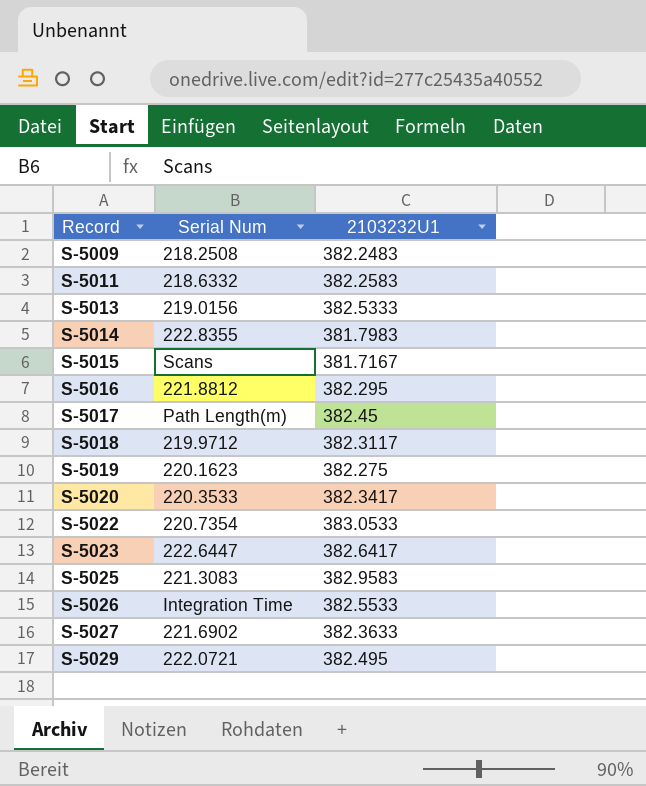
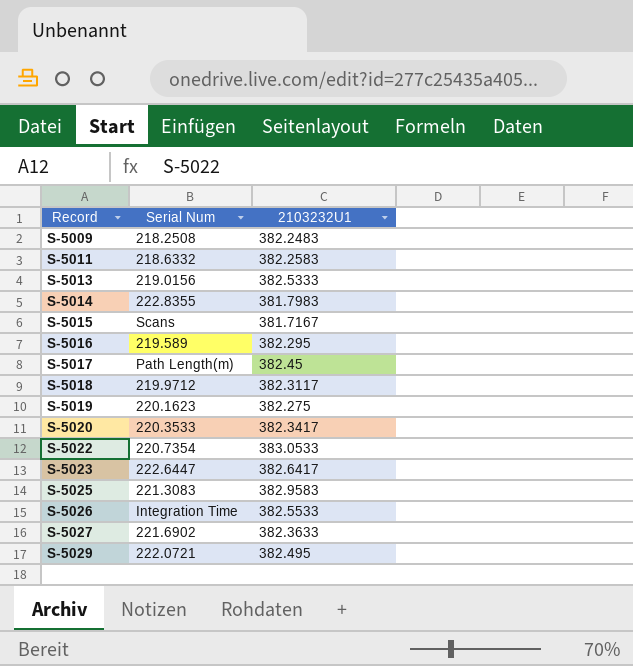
S-5016 | Serial Num: 221.8812 -> 219.589

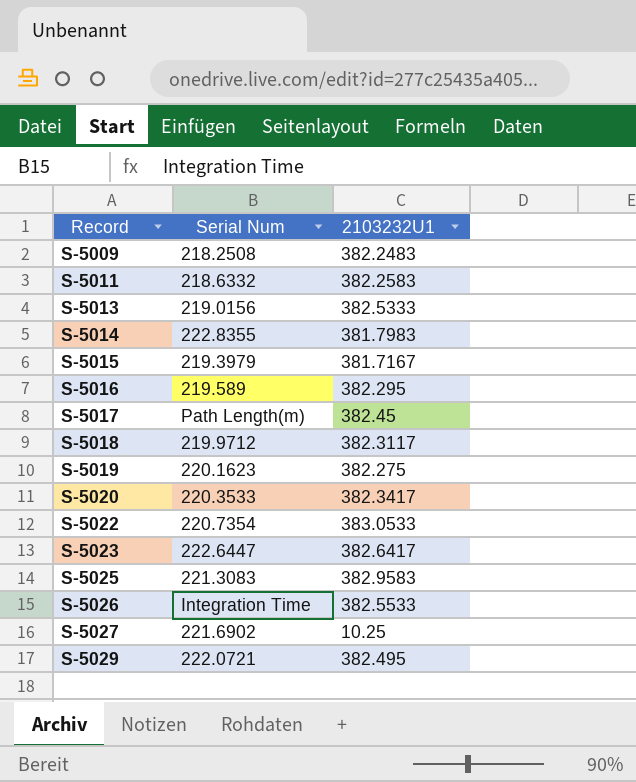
S-5015 | Serial Num: Scans -> 219.3979
S-5027 | 2103232U1: 382.3633 -> 10.25

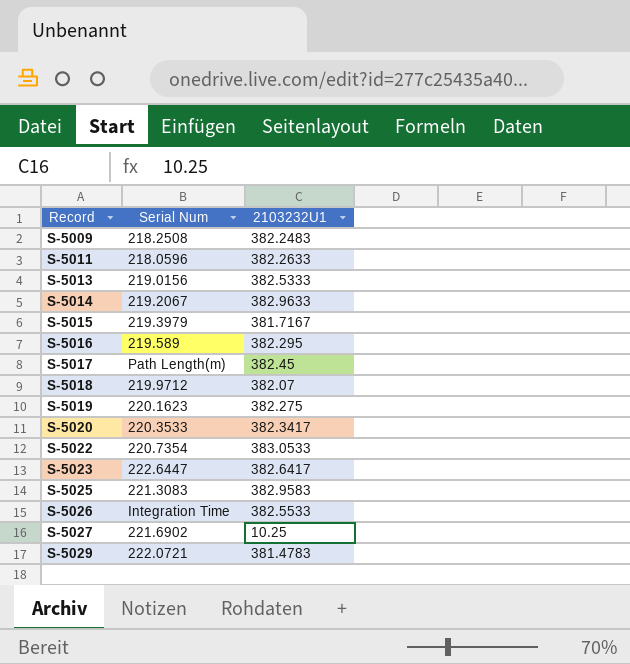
S-5011 | Serial Num: 218.6332 -> 218.0596
S-5011 | 2103232U1: 382.2583 -> 382.2633
S-5014 | Serial Num: 222.8355 -> 219.2067
S-5014 | 2103232U1: 381.7983 -> 382.9633
S-5018 | 2103232U1: 382.3117 -> 382.07
S-5029 | 2103232U1: 382.495 -> 381.4783

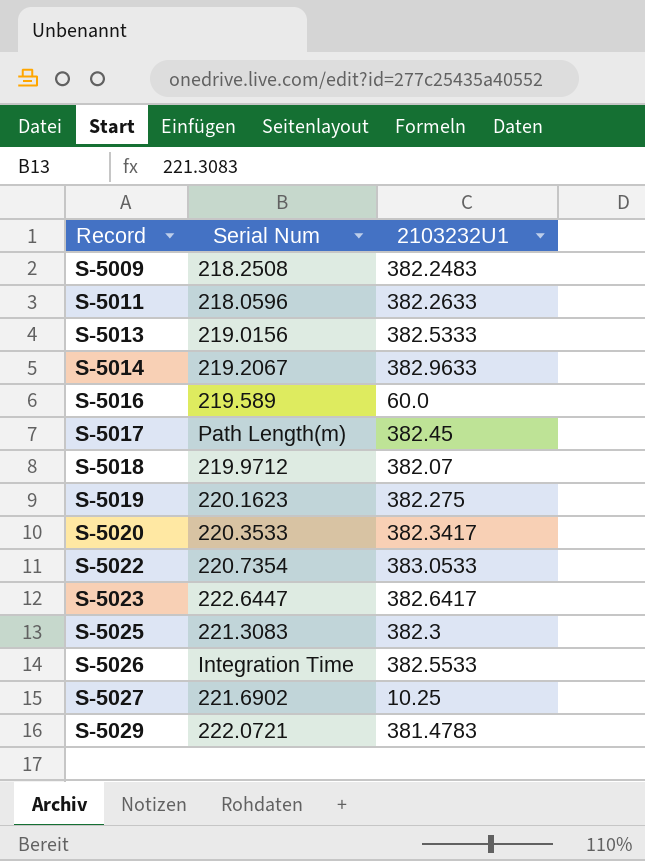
row S-5015: 219.3979 | 381.7167 -> none
S-5016 | 2103232U1: 382.295 -> 60.0
S-5025 | 2103232U1: 382.9583 -> 382.3

